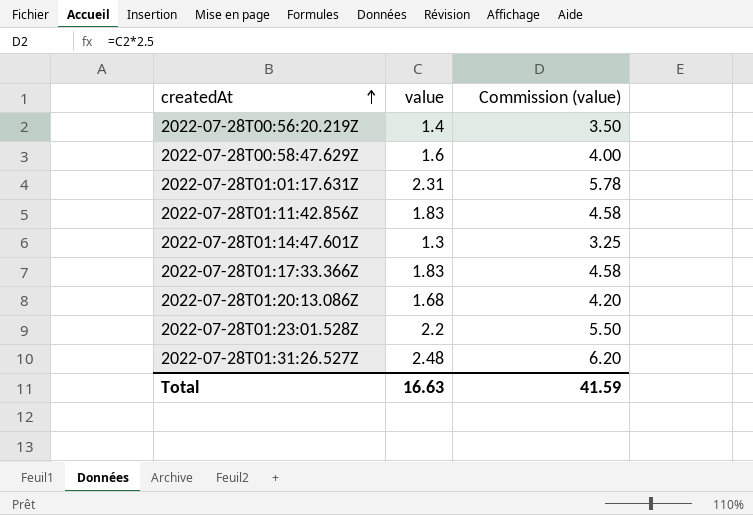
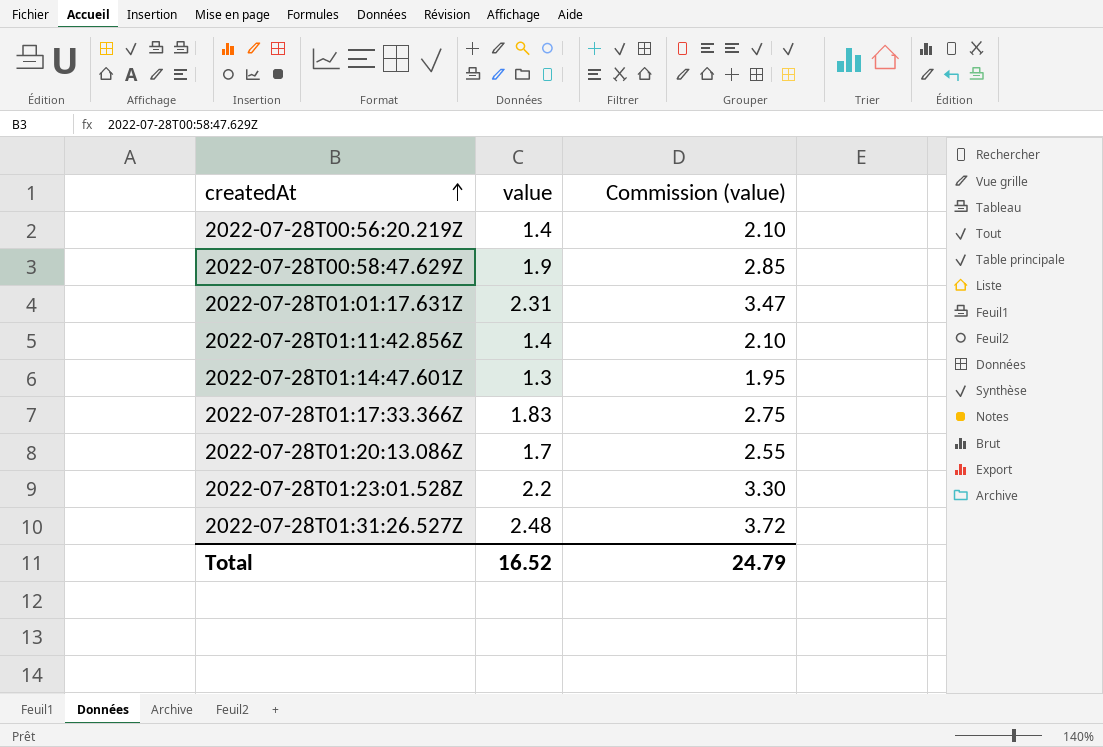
column Commission (value) | formula: [value] * 2.5 -> [value] * 1.5
2022-07-28T00:58:47.629Z | value: 1.6 -> 1.9
2022-07-28T01:11:42.856Z | value: 1.83 -> 1.4
2022-07-28T01:20:13.086Z | value: 1.68 -> 1.7
Total | value: 16.63 -> 16.52
Total | Commission (value): 41.59 -> 24.79

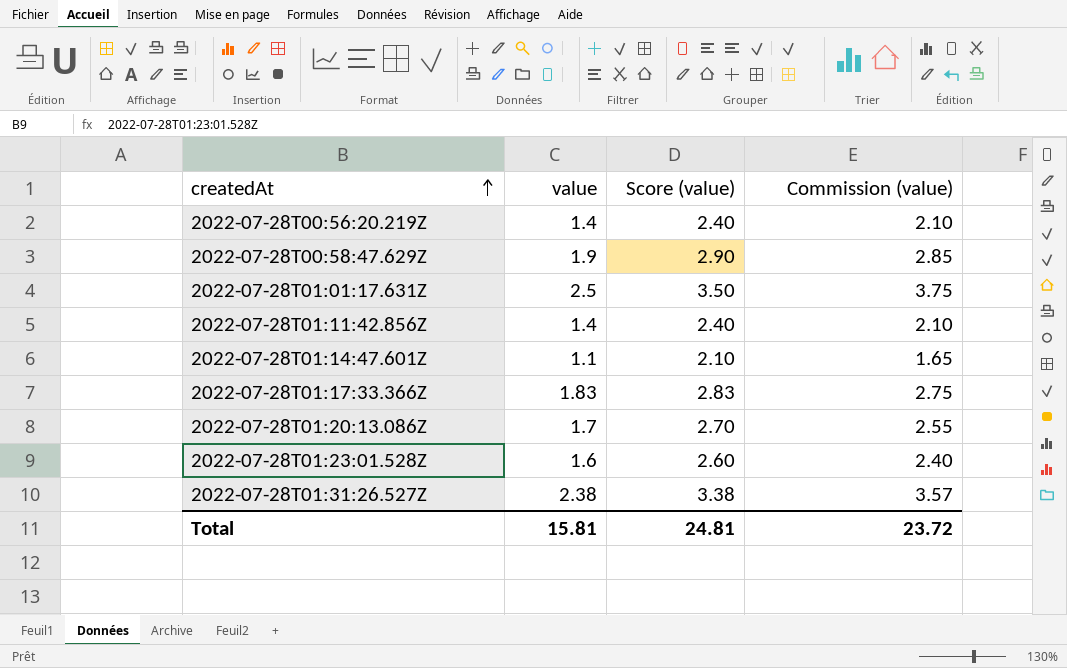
column Score (value) | formula: none -> [value] + 1
2022-07-28T01:01:17.631Z | value: 2.31 -> 2.5
2022-07-28T01:01:17.631Z | Commission (value): 3.47 -> 3.75
2022-07-28T01:14:47.601Z | value: 1.3 -> 1.1
2022-07-28T01:14:47.601Z | Commission (value): 1.95 -> 1.65
2022-07-28T01:23:01.528Z | value: 2.2 -> 1.6
2022-07-28T01:23:01.528Z | Commission (value): 3.30 -> 2.40
2022-07-28T01:31:26.527Z | value: 2.48 -> 2.38
2022-07-28T01:31:26.527Z | Commission (value): 3.72 -> 3.57
Total | value: 16.52 -> 15.81
Total | Commission (value): 24.79 -> 23.72

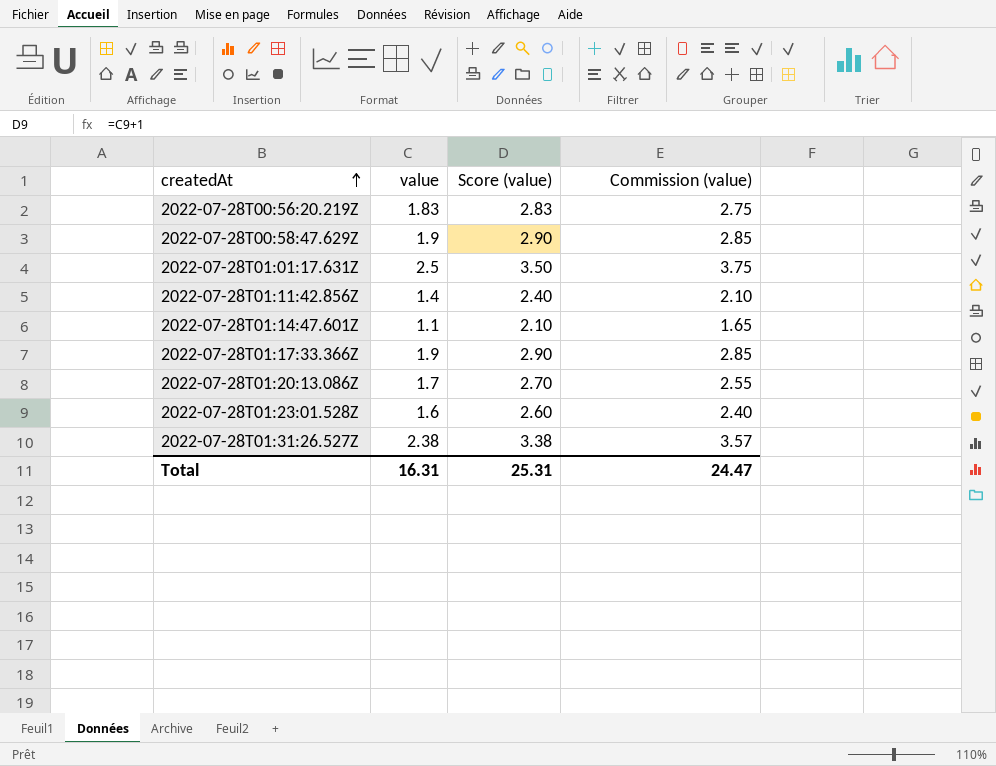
2022-07-28T00:56:20.219Z | value: 1.4 -> 1.83
2022-07-28T00:56:20.219Z | Score (value): 2.40 -> 2.83
2022-07-28T00:56:20.219Z | Commission (value): 2.10 -> 2.75
2022-07-28T01:17:33.366Z | value: 1.83 -> 1.9
2022-07-28T01:17:33.366Z | Score (value): 2.83 -> 2.90
2022-07-28T01:17:33.366Z | Commission (value): 2.75 -> 2.85
Total | value: 15.81 -> 16.31
Total | Score (value): 24.81 -> 25.31
Total | Commission (value): 23.72 -> 24.47

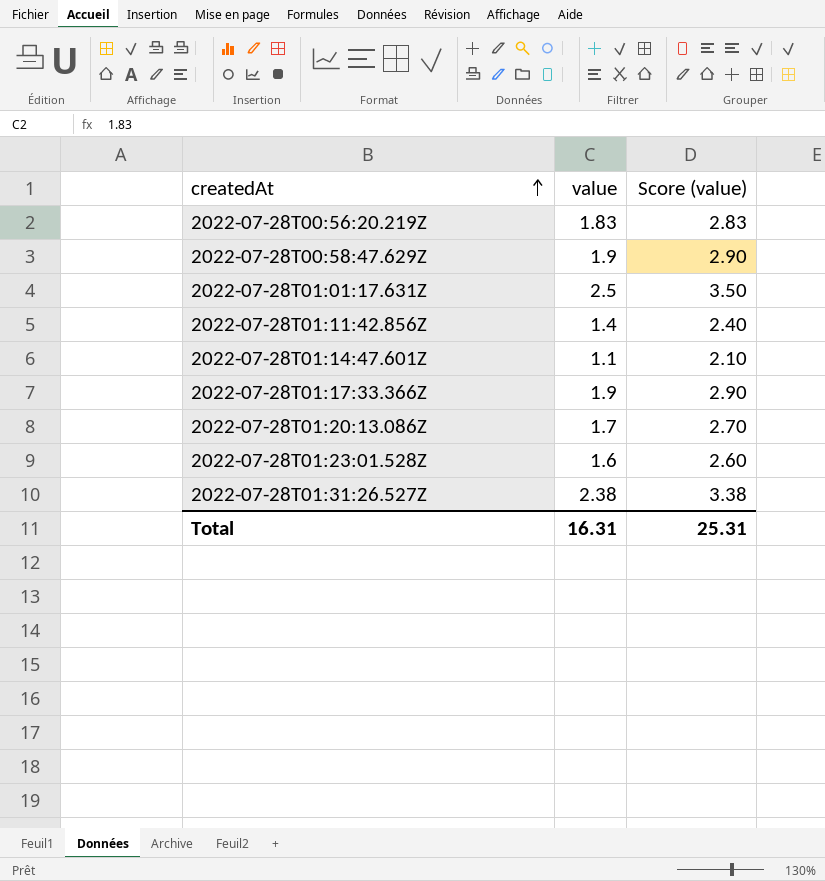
column Commission (value) | formula: [value] * 1.5 -> none

